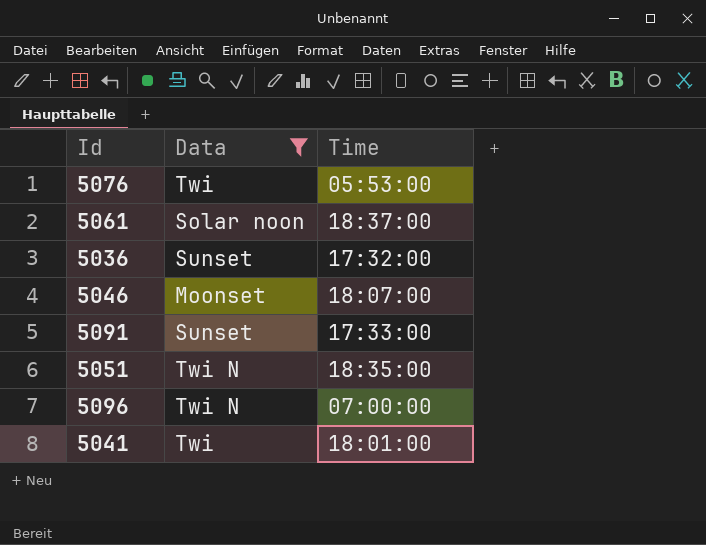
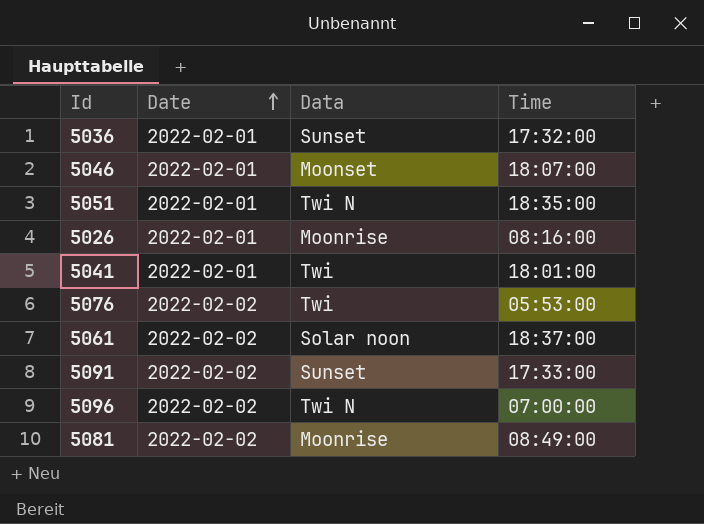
filter: Data != Moonrise -> none
row order: none -> Date ascending
column Date | position: none -> 2

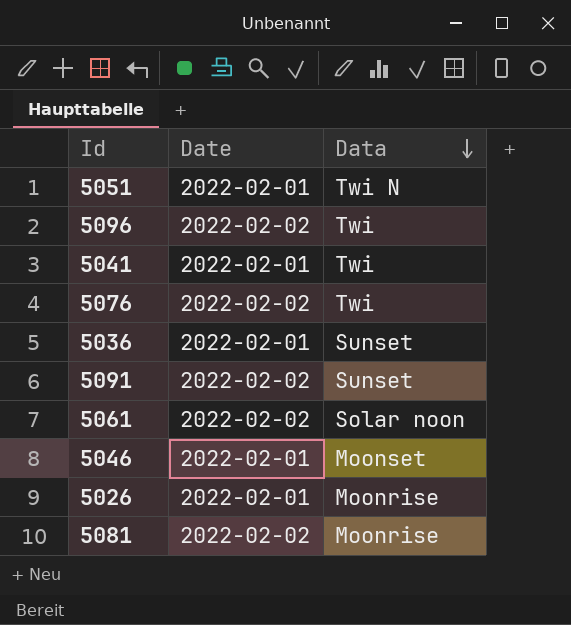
row order: Date ascending -> Data descending
column Time | position: 4 -> none
5096 | Data: Twi N -> Twi

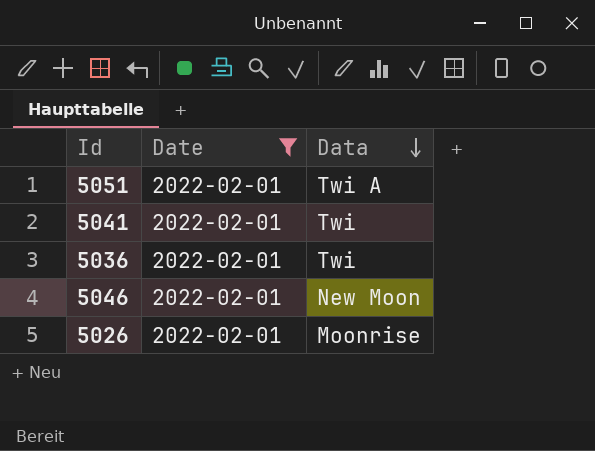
filter: none -> Date = 2022-02-01
5051 | Data: Twi N -> Twi A
5036 | Data: Sunset -> Twi
5046 | Data: Moonset -> New Moon

